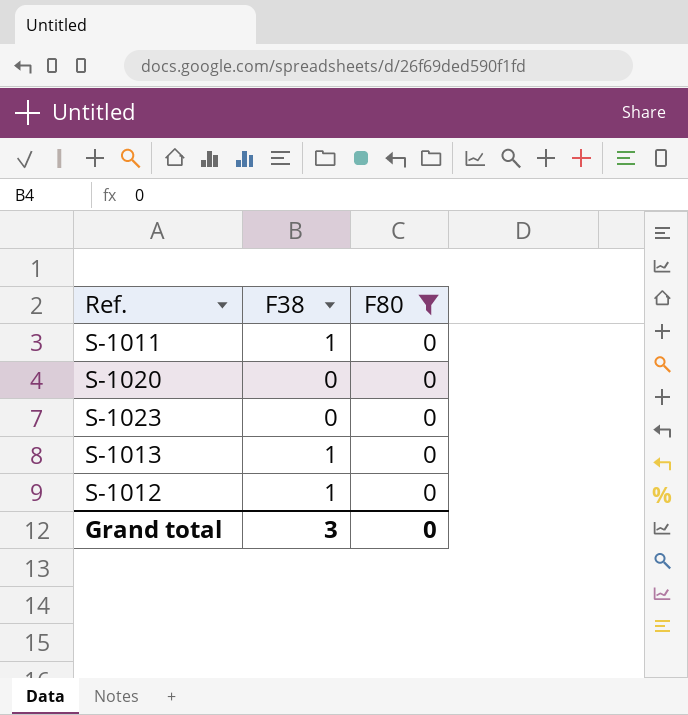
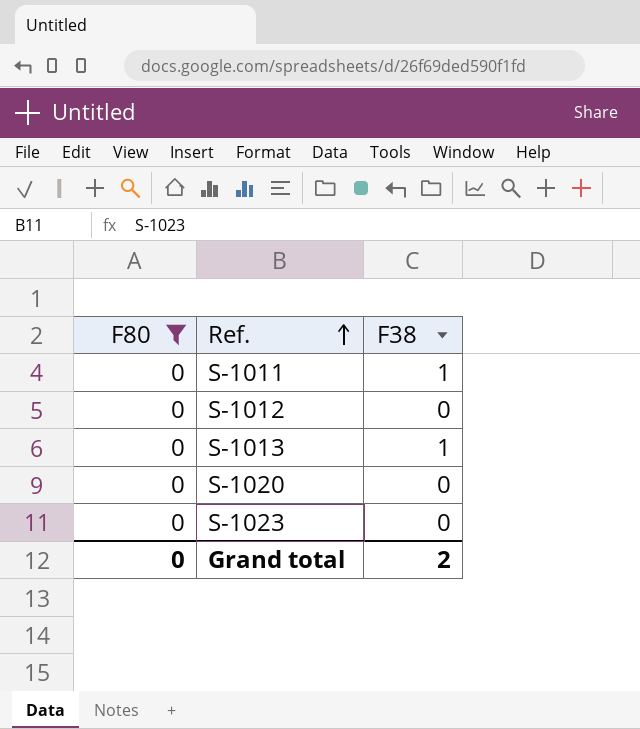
row order: none -> Ref. ascending
column F80 | position: 3 -> 1
S-1012 | F38: 1 -> 0
Grand total | F38: 3 -> 2

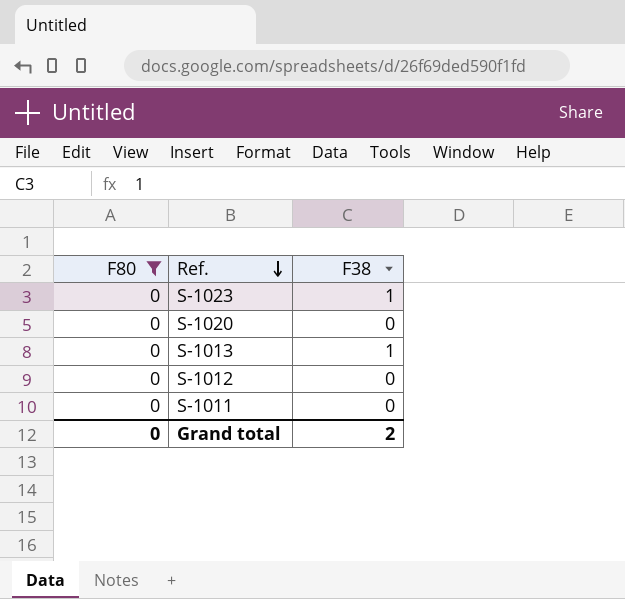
row order: Ref. ascending -> Ref. descending
S-1023 | F38: 0 -> 1
S-1011 | F38: 1 -> 0

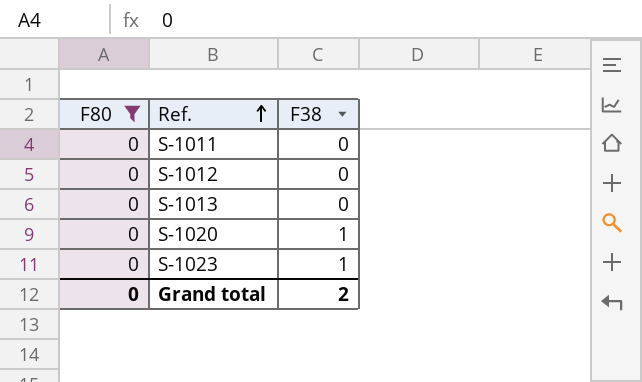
row order: Ref. descending -> Ref. ascending
S-1013 | F38: 1 -> 0
S-1020 | F38: 0 -> 1

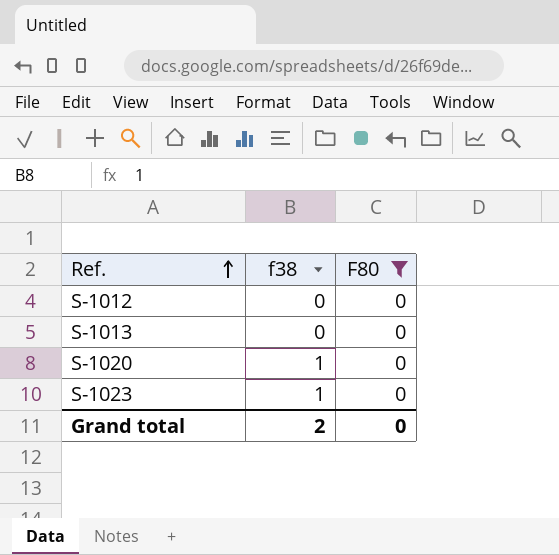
column name: F38 -> f38
column F80 | position: 1 -> 3
row S-1011: 0 | 0 -> none

